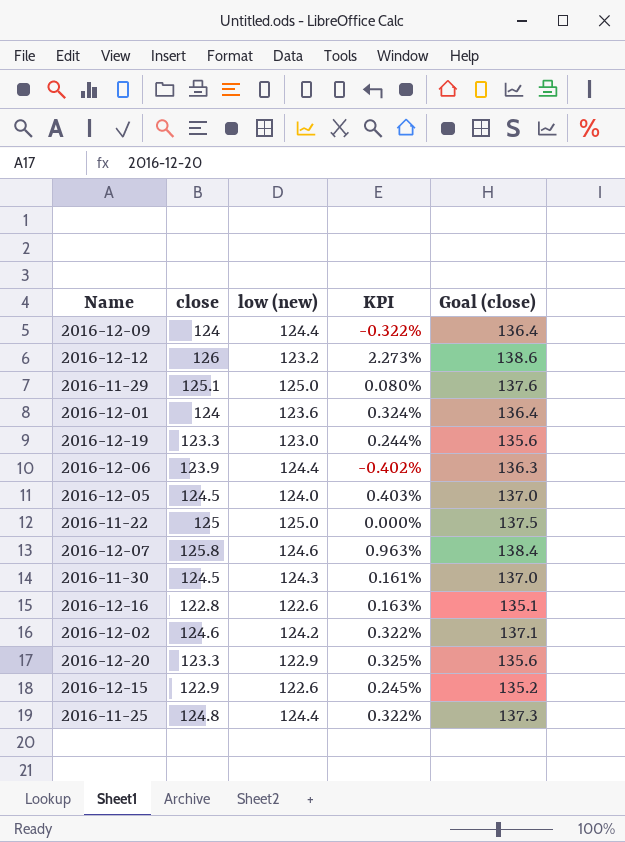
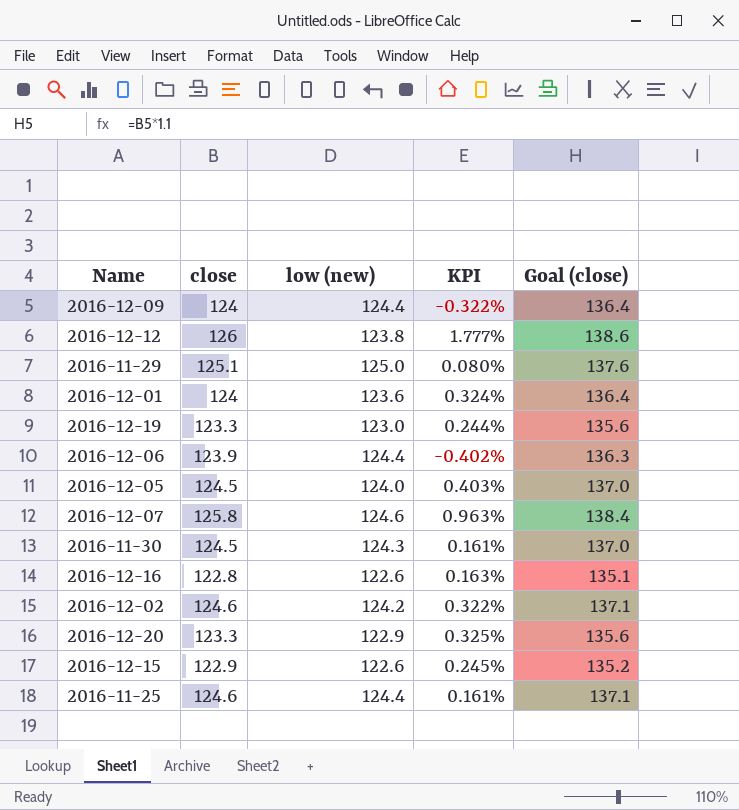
row 2016-11-22: 125 | 125.0 | 0.000% | 137.5 -> none
2016-12-12 | low (new): 123.2 -> 123.8
2016-12-12 | KPI: 2.273% -> 1.777%
2016-11-25 | close: 124.8 -> 124.6
2016-11-25 | KPI: 0.322% -> 0.161%
2016-11-25 | Goal (close): 137.3 -> 137.1

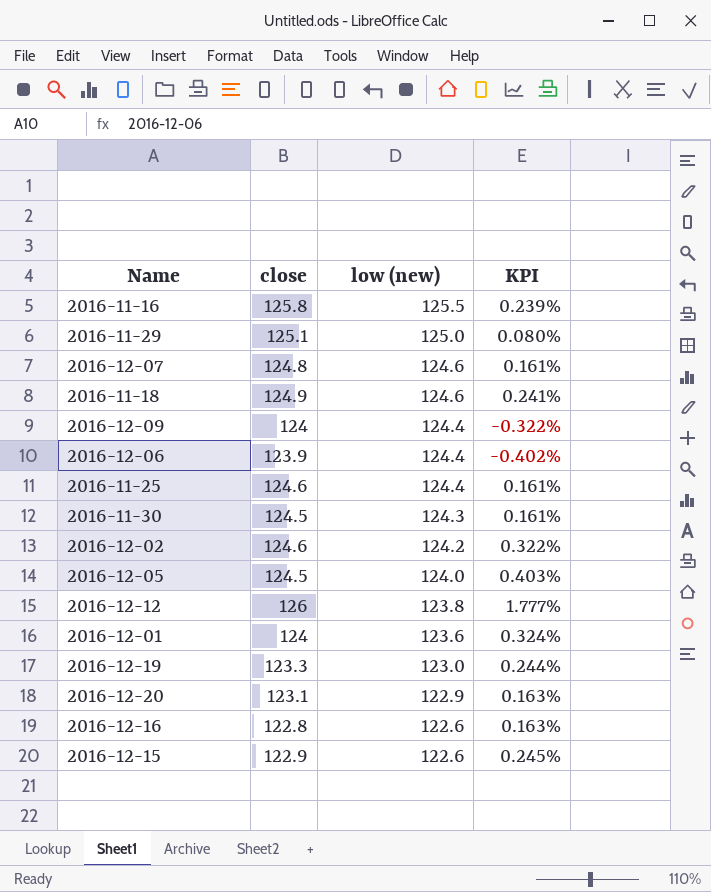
row order: none -> low (new) descending
column Goal (close) | formula: [close] * 1.1 -> none
row 2016-11-16: none -> 125.8 | 125.5 | 0.239%
2016-12-07 | close: 125.8 -> 124.8
2016-12-07 | KPI: 0.963% -> 0.161%
row 2016-11-18: none -> 124.9 | 124.6 | 0.241%
2016-12-20 | close: 123.3 -> 123.1
2016-12-20 | KPI: 0.325% -> 0.163%

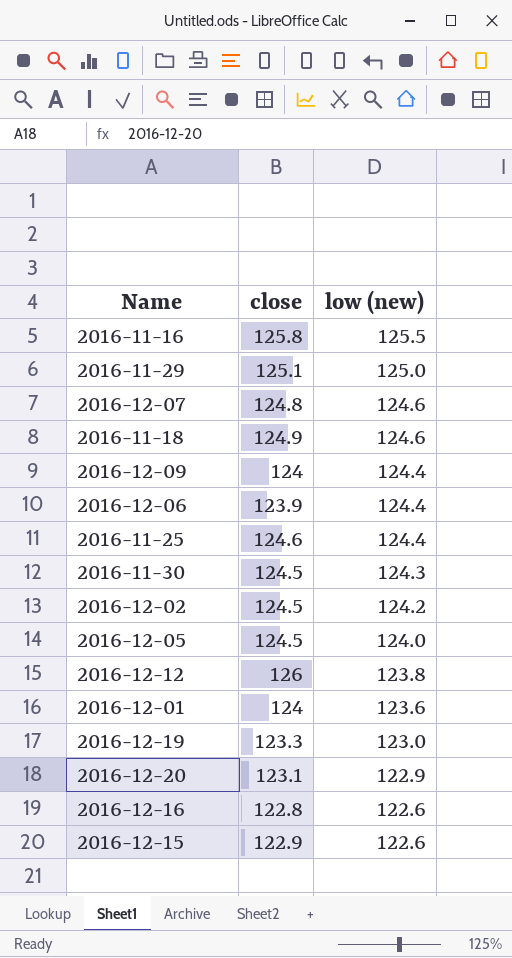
column KPI | formula: ([close] - [low (new)]) / [low (new)] -> none
2016-12-02 | close: 124.6 -> 124.5

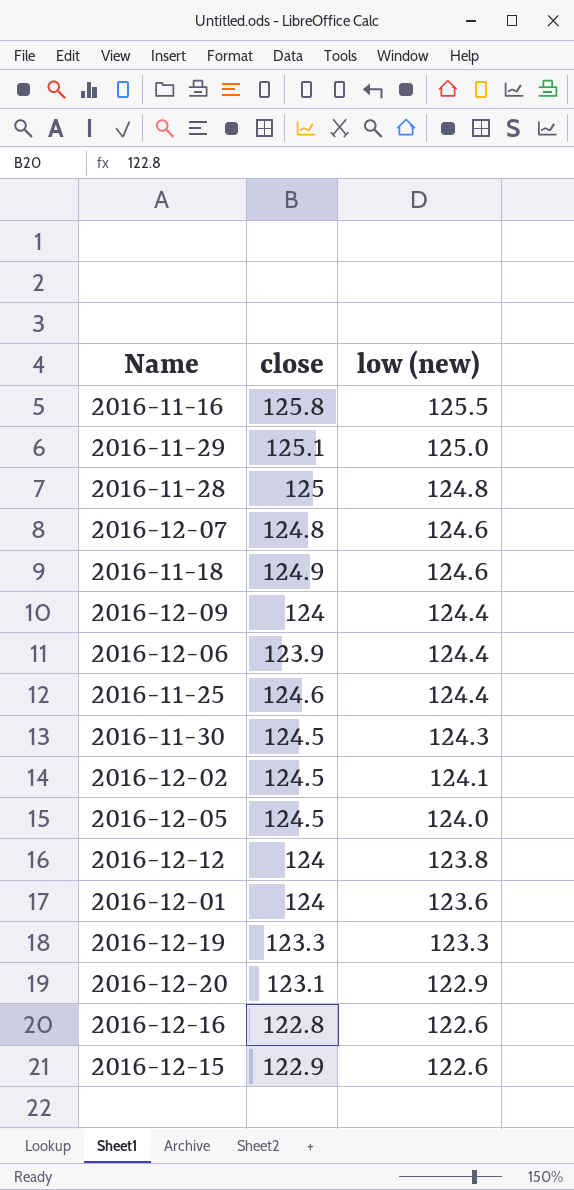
row 2016-11-28: none -> 125 | 124.8
2016-12-02 | low (new): 124.2 -> 124.1
2016-12-12 | close: 126 -> 124
2016-12-19 | low (new): 123.0 -> 123.3

